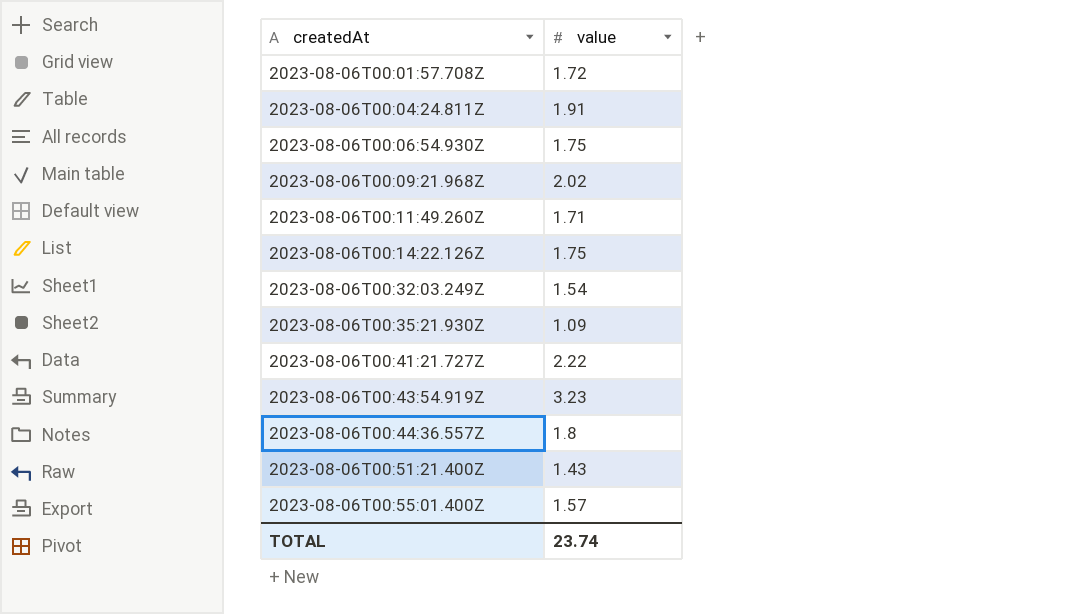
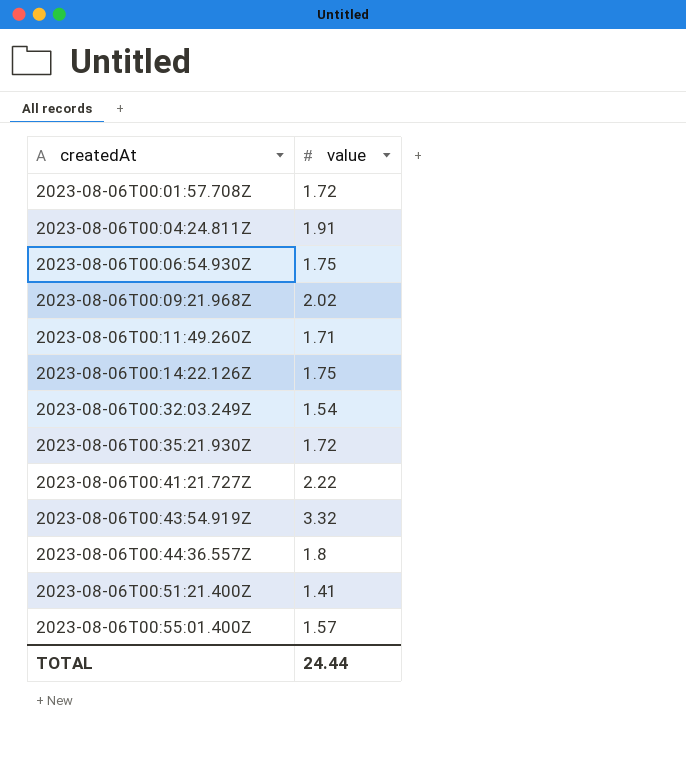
2023-08-06T00:35:21.930Z | value: 1.09 -> 1.72
2023-08-06T00:43:54.919Z | value: 3.23 -> 3.32
2023-08-06T00:51:21.400Z | value: 1.43 -> 1.41
TOTAL | value: 23.74 -> 24.44

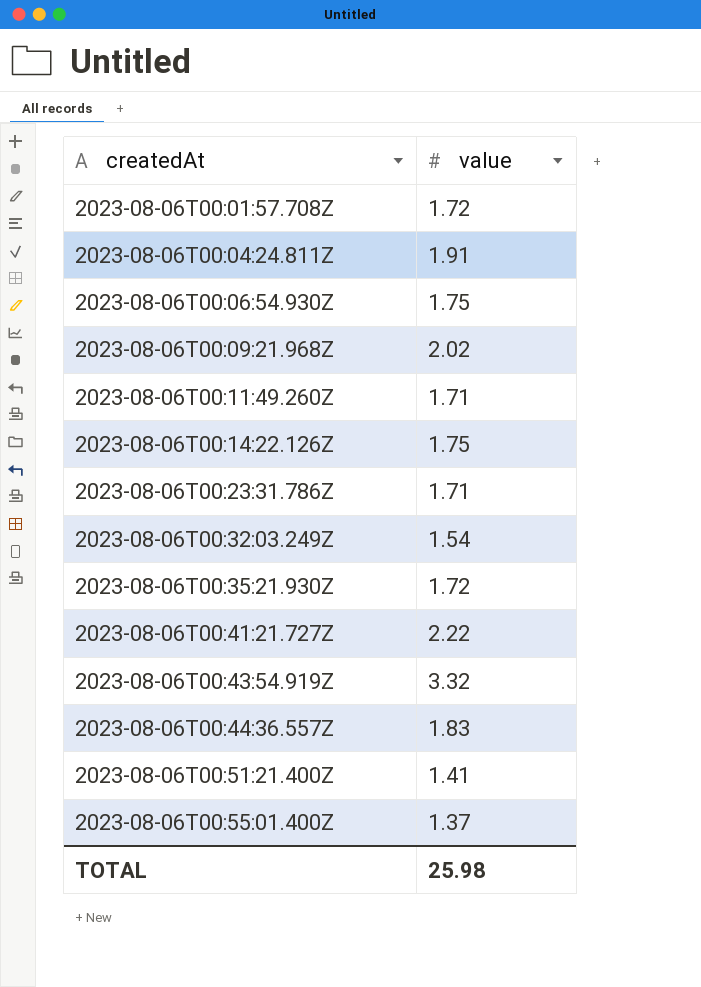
row 2023-08-06T00:23:31.786Z: none -> 1.71
2023-08-06T00:44:36.557Z | value: 1.8 -> 1.83
2023-08-06T00:55:01.400Z | value: 1.57 -> 1.37
TOTAL | value: 24.44 -> 25.98

